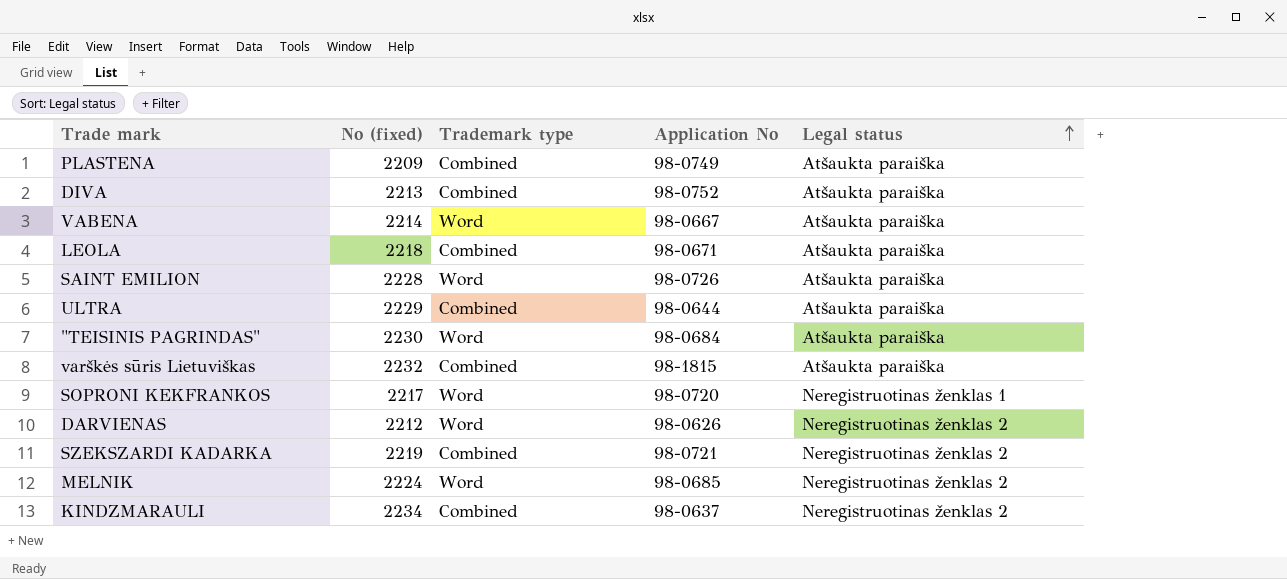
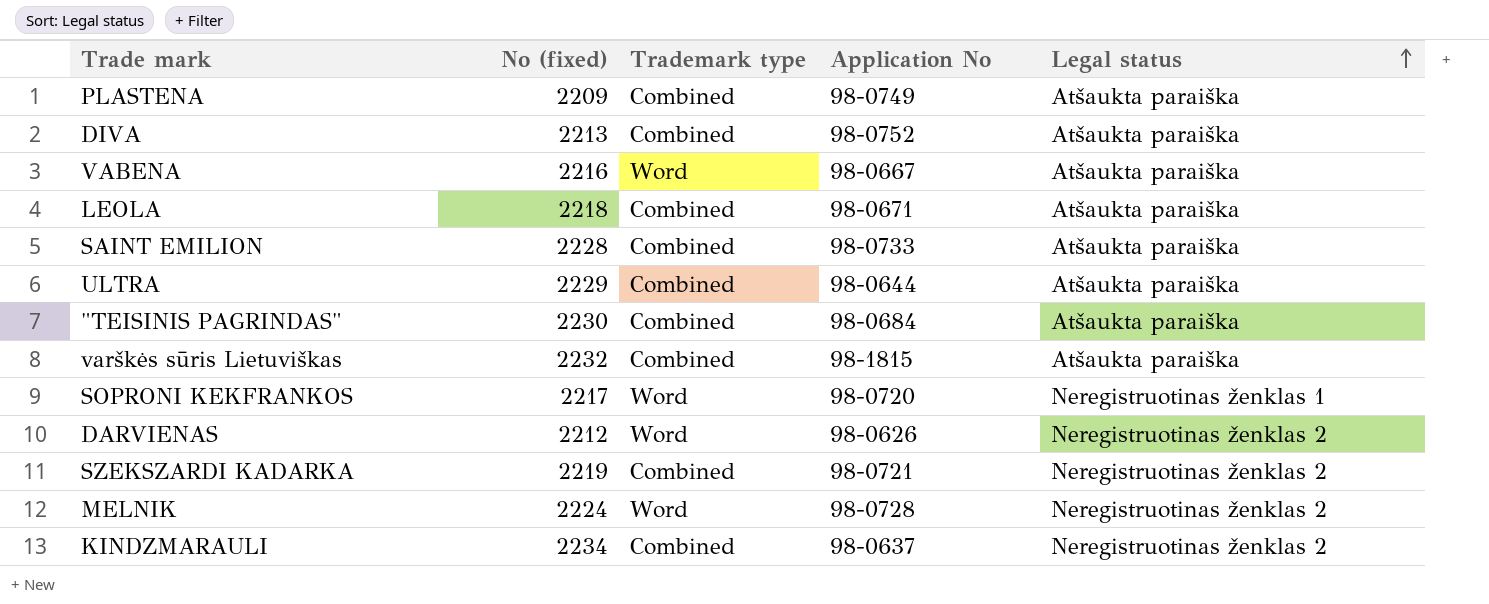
VABENA | No (fixed): 2214 -> 2216
SAINT EMILION | Trademark type: Word -> Combined
SAINT EMILION | Application No: 98-0726 -> 98-0733
"TEISINIS PAGRINDAS" | Trademark type: Word -> Combined
MELNIK | Application No: 98-0685 -> 98-0728

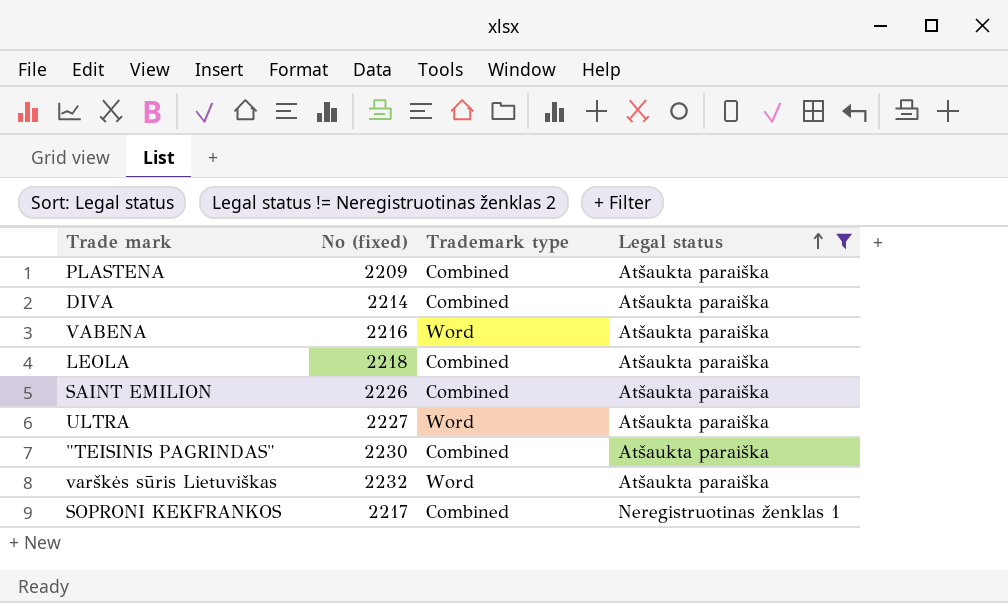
filter: none -> Legal status != Neregistruotinas ženklas 2
column Application No | position: 4 -> none
DIVA | No (fixed): 2213 -> 2214
SAINT EMILION | No (fixed): 2228 -> 2226
ULTRA | No (fixed): 2229 -> 2227
ULTRA | Trademark type: Combined -> Word
varškės sūris Lietuviškas | Trademark type: Combined -> Word
SOPRONI KEKFRANKOS | Trademark type: Word -> Combined

